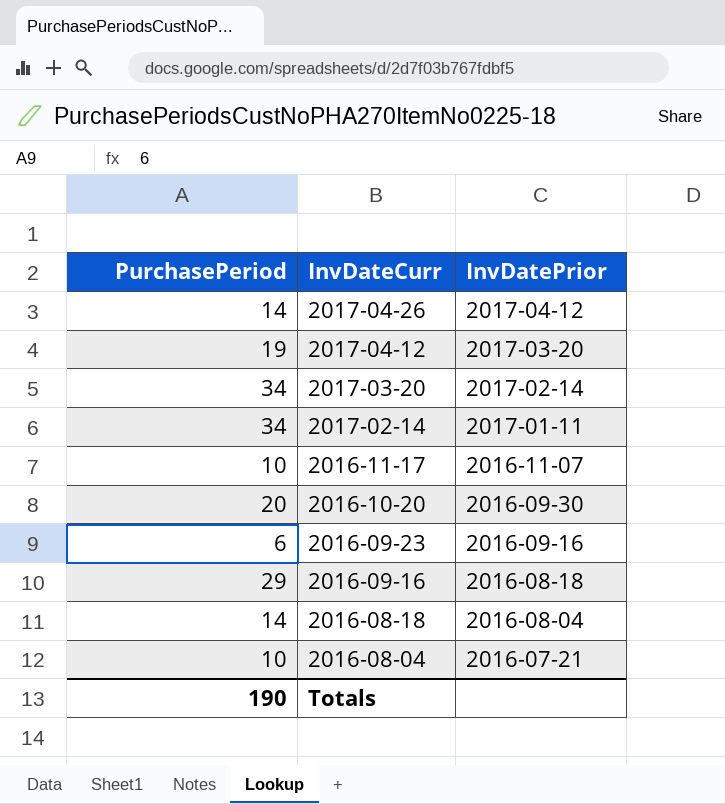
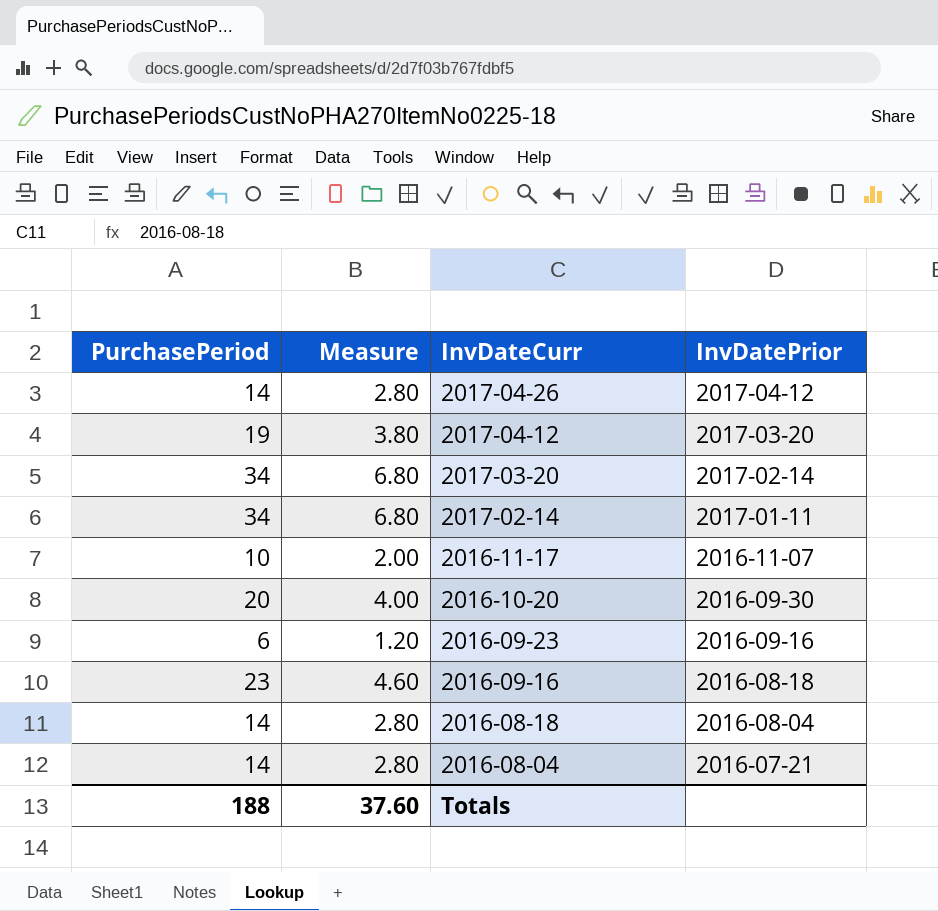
column Measure | formula: none -> [PurchasePeriod] * 0.2
2016-09-16 | PurchasePeriod: 29 -> 23
2016-08-04 | PurchasePeriod: 10 -> 14
Totals | PurchasePeriod: 190 -> 188

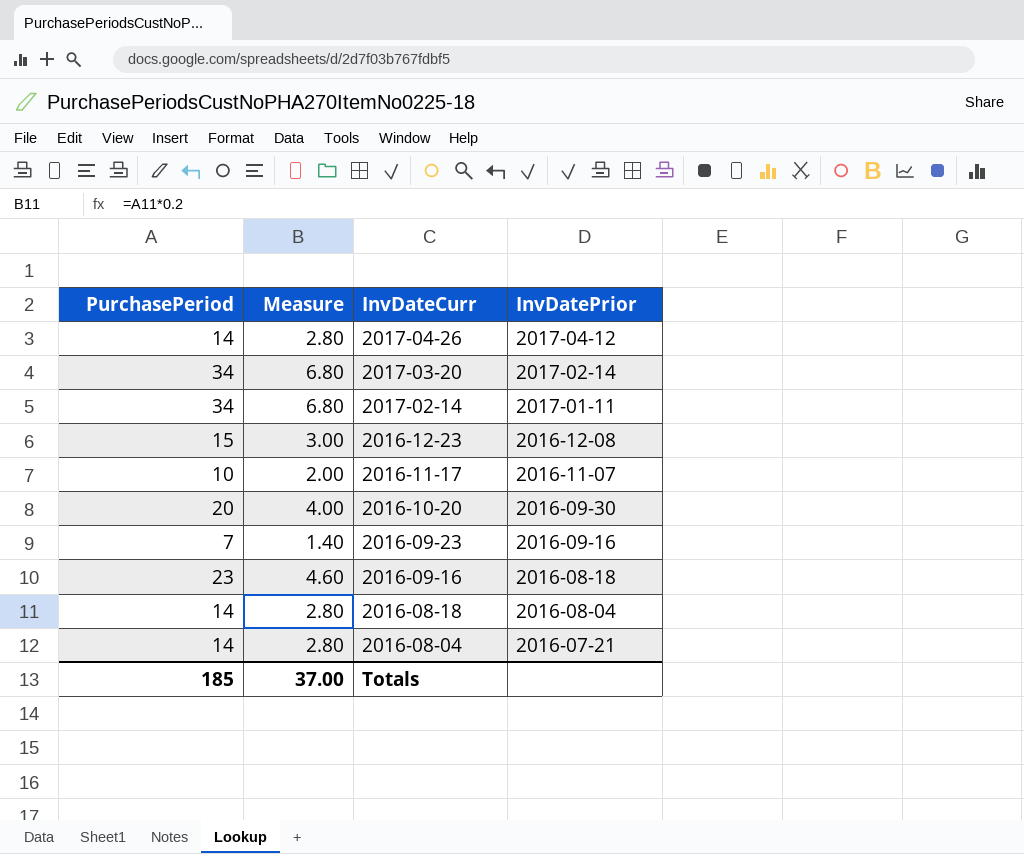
row 2017-04-12: 19 | 3.80 | 2017-03-20 -> none
row 2016-12-23: none -> 15 | 3.00 | 2016-12-08
2016-09-23 | PurchasePeriod: 6 -> 7
2016-09-23 | Measure: 1.20 -> 1.40
Totals | PurchasePeriod: 188 -> 185
Totals | Measure: 37.60 -> 37.00

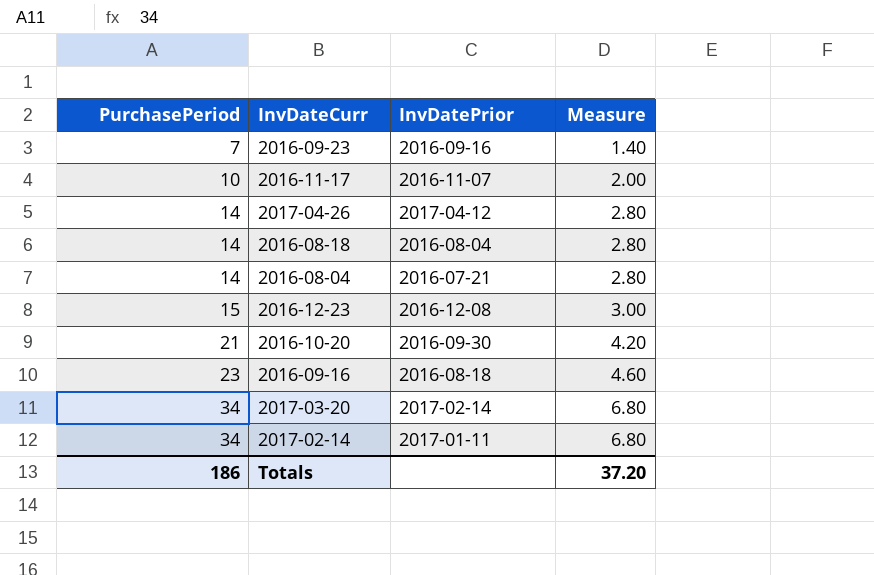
row order: InvDateCurr descending -> PurchasePeriod ascending
column Measure | position: 2 -> 4
2016-10-20 | PurchasePeriod: 20 -> 21
2016-10-20 | Measure: 4.00 -> 4.20
Totals | PurchasePeriod: 185 -> 186
Totals | Measure: 37.00 -> 37.20

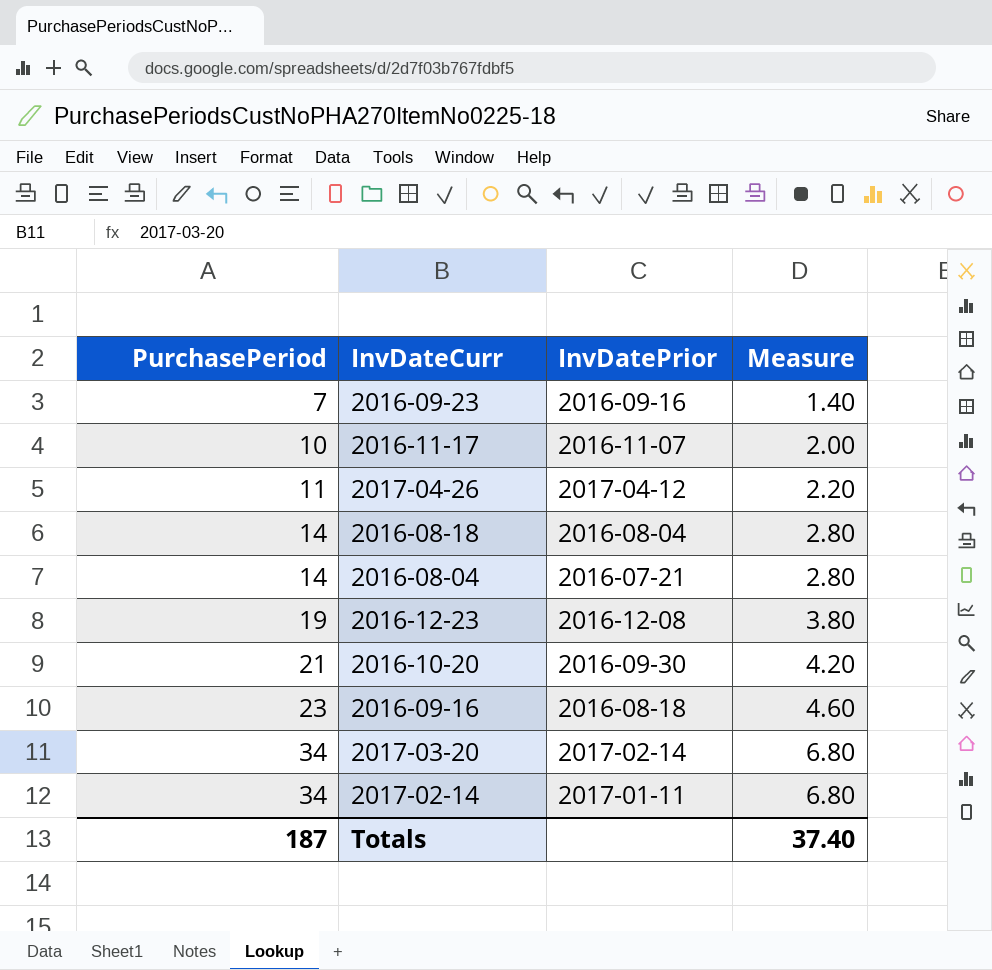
2017-04-26 | PurchasePeriod: 14 -> 11
2017-04-26 | Measure: 2.80 -> 2.20
2016-12-23 | PurchasePeriod: 15 -> 19
2016-12-23 | Measure: 3.00 -> 3.80
Totals | PurchasePeriod: 186 -> 187
Totals | Measure: 37.20 -> 37.40

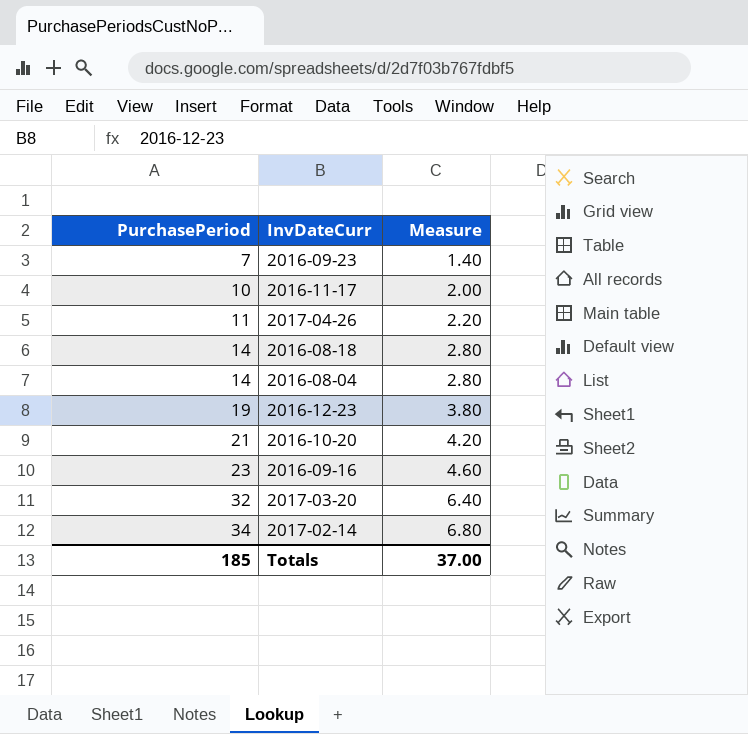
column InvDatePrior | position: 3 -> none
2017-03-20 | PurchasePeriod: 34 -> 32
2017-03-20 | Measure: 6.80 -> 6.40
Totals | PurchasePeriod: 187 -> 185
Totals | Measure: 37.40 -> 37.00

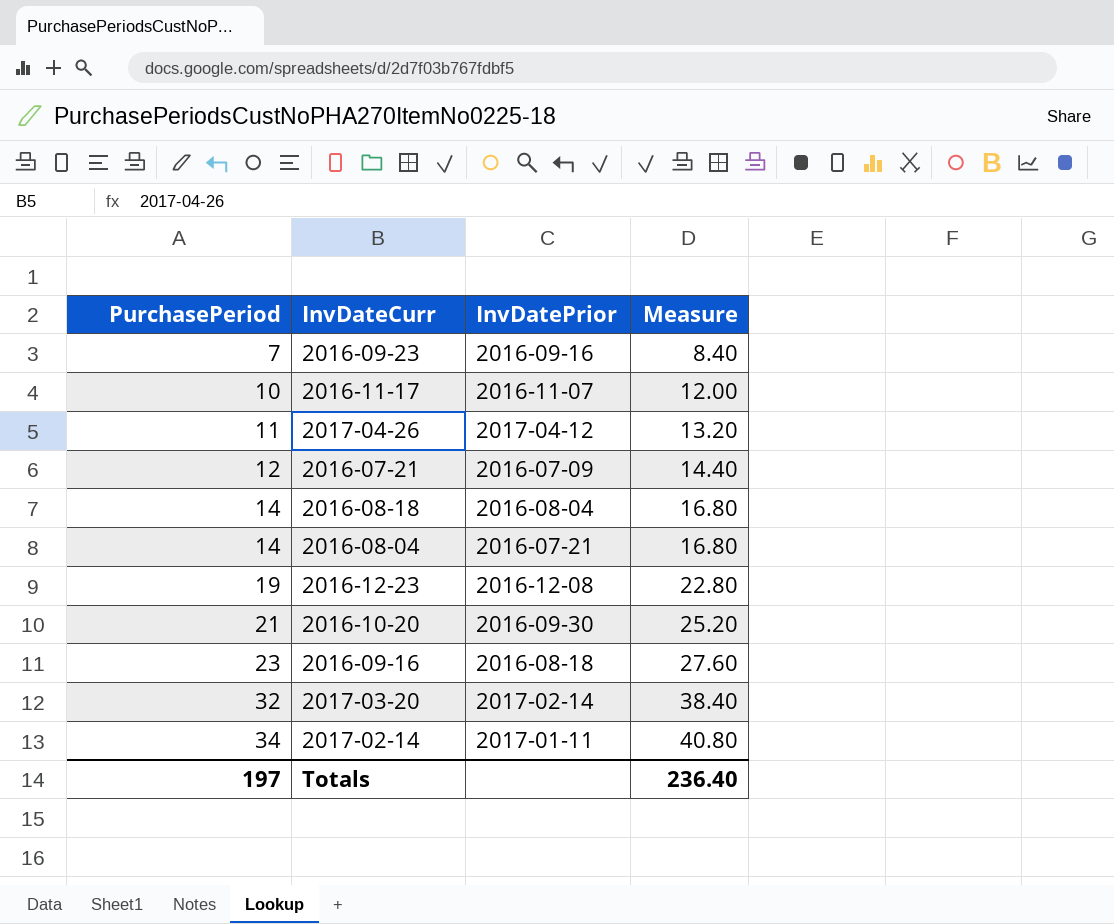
column InvDatePrior | position: none -> 3
column Measure | formula: [PurchasePeriod] * 0.2 -> [PurchasePeriod] * 1.2
row 2016-07-21: none -> 12 | 2016-07-09 | 14.40
Totals | PurchasePeriod: 185 -> 197
Totals | Measure: 37.00 -> 236.40

